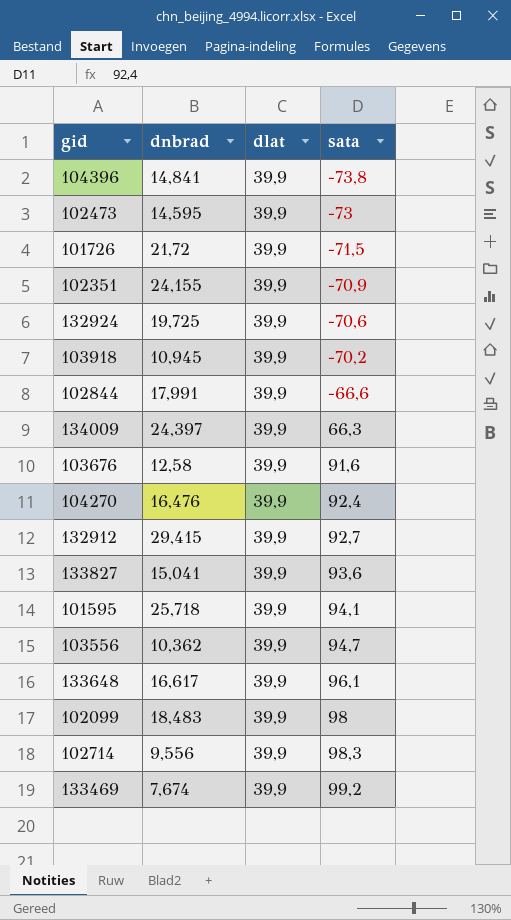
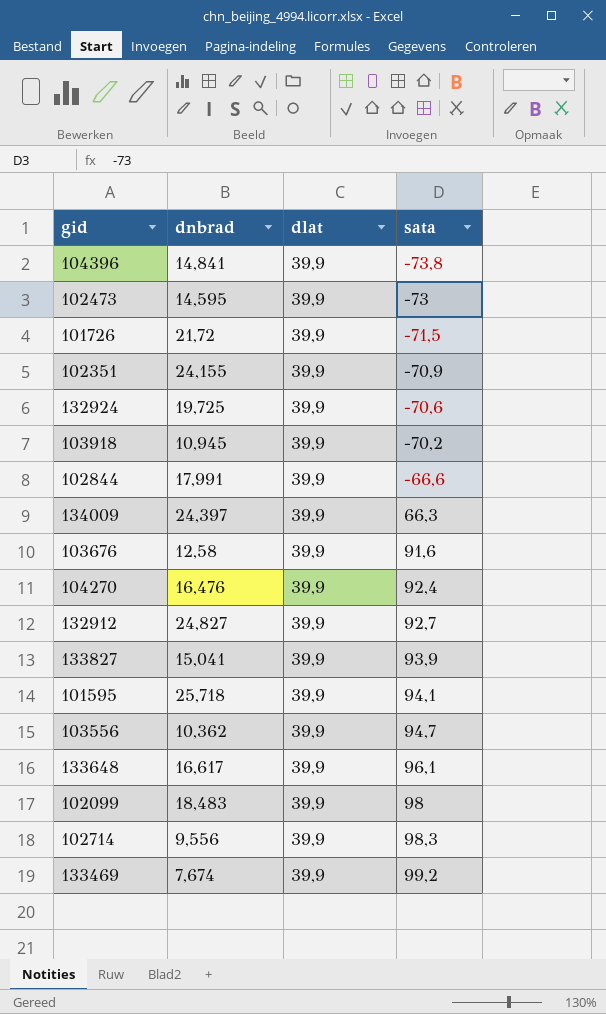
132912 | dnbrad: 29,415 -> 24,827
133827 | sata: 93,6 -> 93,9

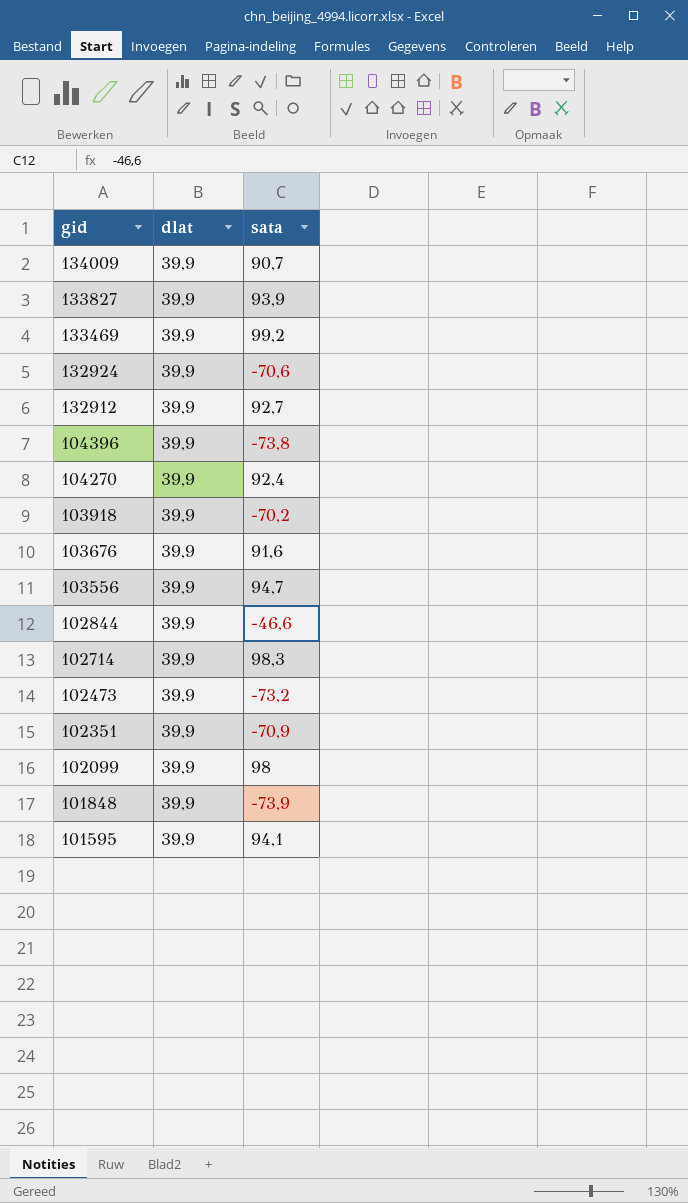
row order: sata ascending -> gid descending
column dnbrad | position: 2 -> none
row 101726: 21,72 | 39,9 | -71,5 -> none
row 133648: 16,617 | 39,9 | 96,1 -> none
134009 | sata: 66,3 -> 90,7
102844 | sata: -66,6 -> -46,6
102473 | sata: -73 -> -73,2
row 101848: none -> 39,9 | -73,9

